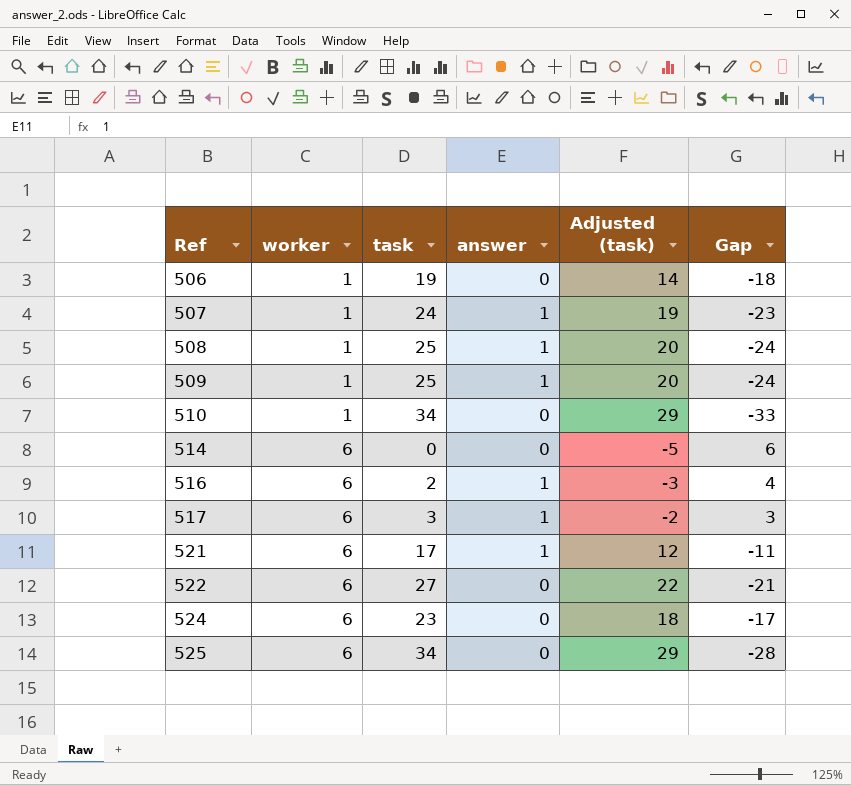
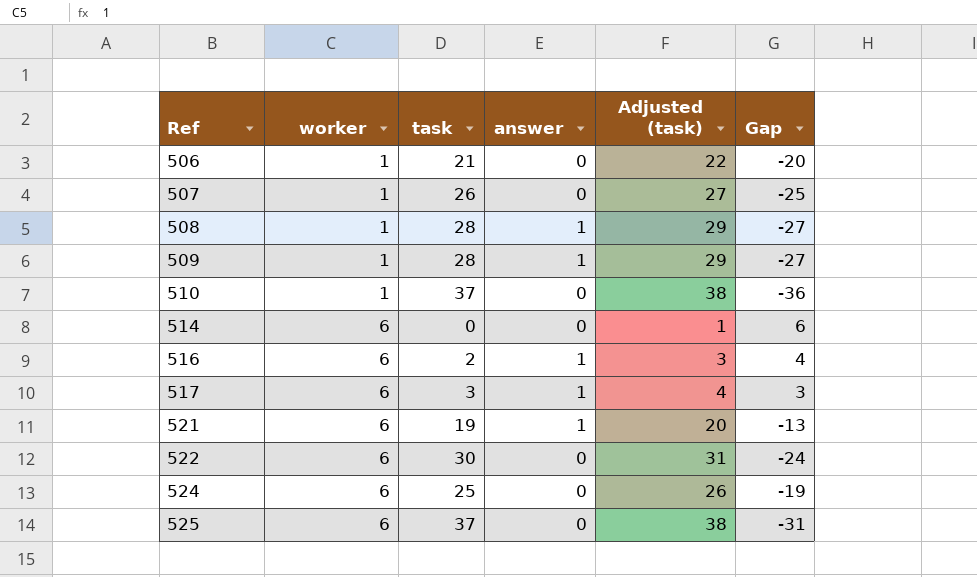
column Adjusted (task) | formula: [task] - 5 -> [task] + 1
506 | task: 19 -> 21
506 | Gap: -18 -> -20
507 | task: 24 -> 26
507 | answer: 1 -> 0
507 | Gap: -23 -> -25
508 | task: 25 -> 28
508 | Gap: -24 -> -27
509 | task: 25 -> 28
509 | Gap: -24 -> -27
510 | task: 34 -> 37
510 | Gap: -33 -> -36
521 | task: 17 -> 19
521 | Gap: -11 -> -13
522 | task: 27 -> 30
522 | Gap: -21 -> -24
524 | task: 23 -> 25
524 | Gap: -17 -> -19
525 | task: 34 -> 37
525 | Gap: -28 -> -31

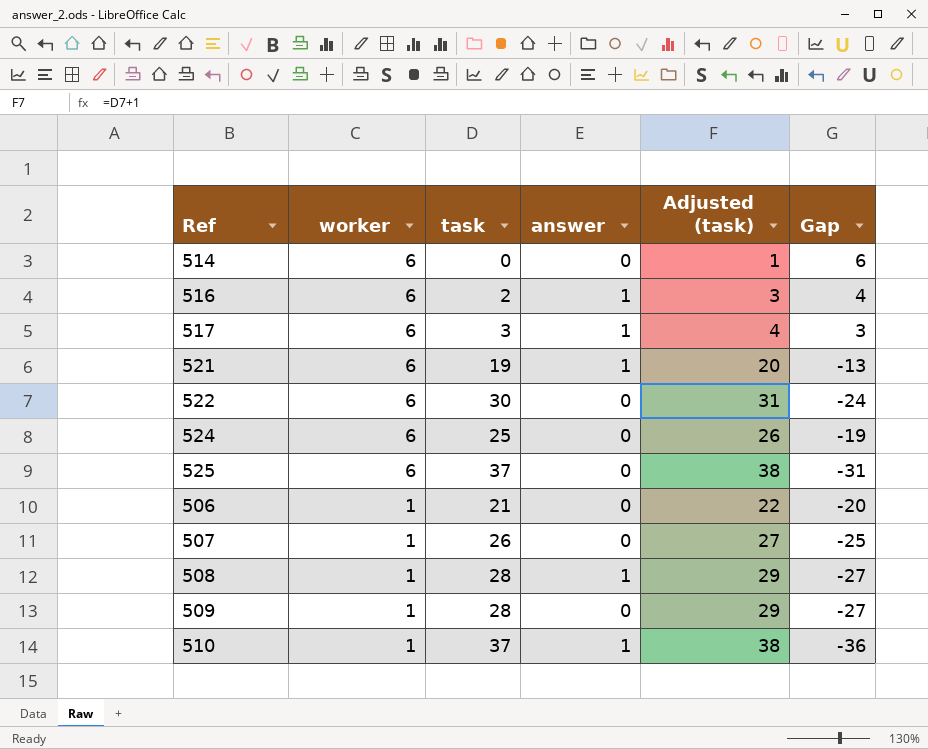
row order: Ref ascending -> worker descending
509 | answer: 1 -> 0
510 | answer: 0 -> 1

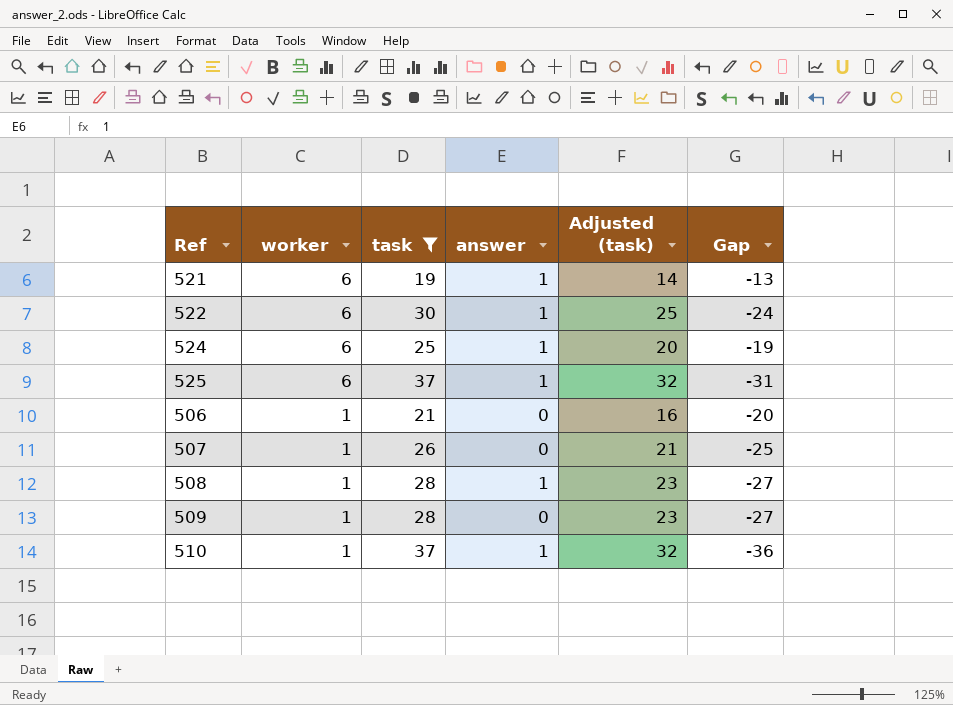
filter: none -> task >= 19
column Adjusted (task) | formula: [task] + 1 -> [task] - 5
522 | answer: 0 -> 1
524 | answer: 0 -> 1
525 | answer: 0 -> 1

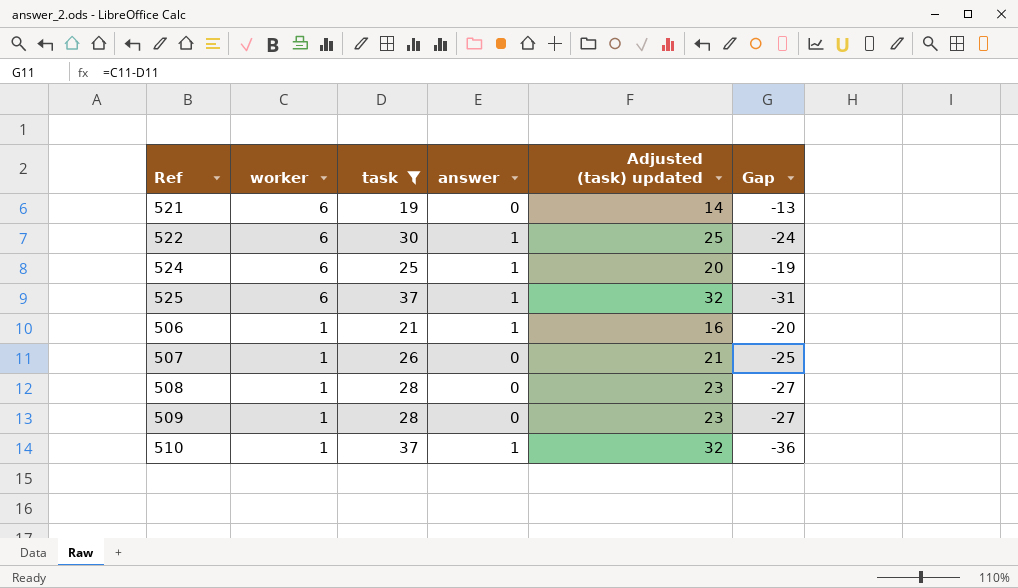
column name: Adjusted (task) -> Adjusted (task) updated
521 | answer: 1 -> 0
506 | answer: 0 -> 1
508 | answer: 1 -> 0

